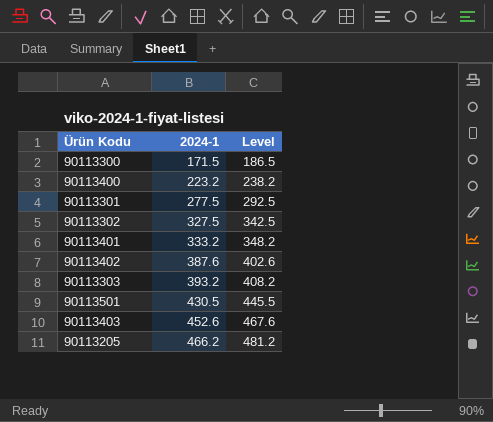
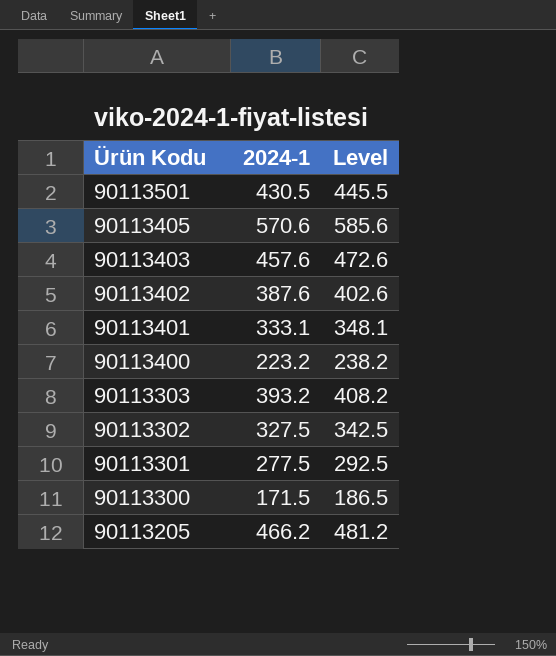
row order: 2024-1 ascending -> Ürün Kodu descending
row 90113405: none -> 570.6 | 585.6
90113403 | 2024-1: 452.6 -> 457.6
90113403 | Level: 467.6 -> 472.6
90113401 | 2024-1: 333.2 -> 333.1
90113401 | Level: 348.2 -> 348.1

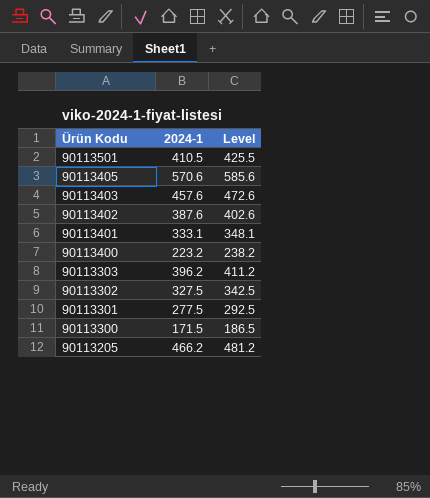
90113501 | 2024-1: 430.5 -> 410.5
90113501 | Level: 445.5 -> 425.5
90113303 | 2024-1: 393.2 -> 396.2
90113303 | Level: 408.2 -> 411.2

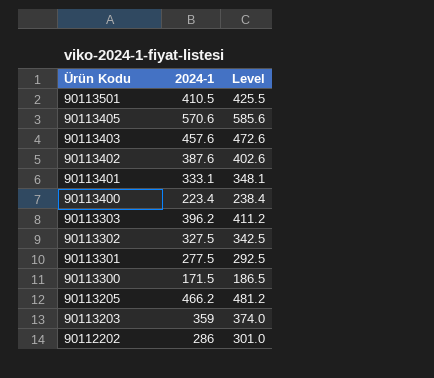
90113400 | 2024-1: 223.2 -> 223.4
90113400 | Level: 238.2 -> 238.4
row 90113203: none -> 359 | 374.0
row 90112202: none -> 286 | 301.0

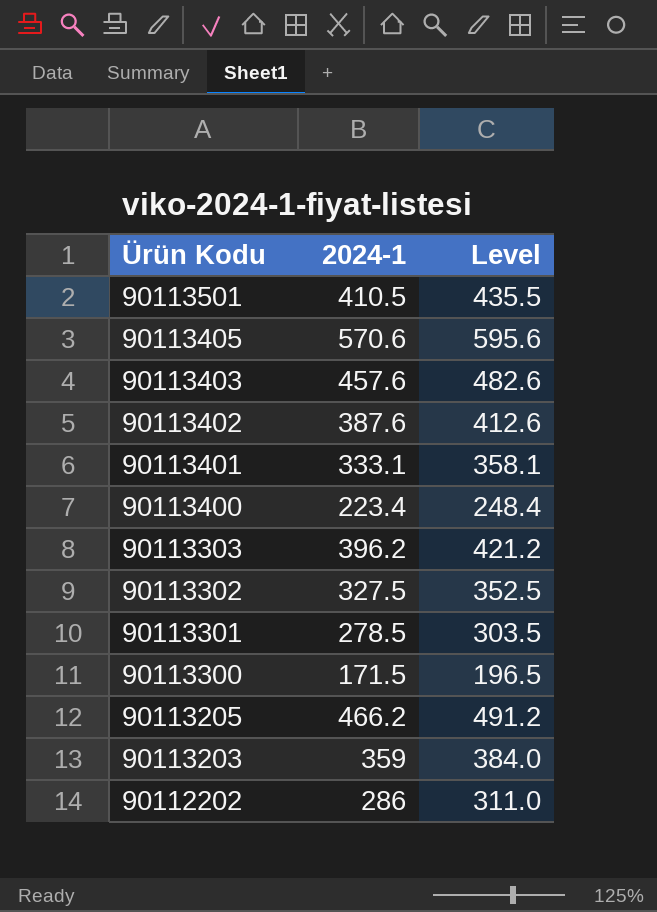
column Level | formula: [2024-1] + 15 -> [2024-1] + 25
90113301 | 2024-1: 277.5 -> 278.5

